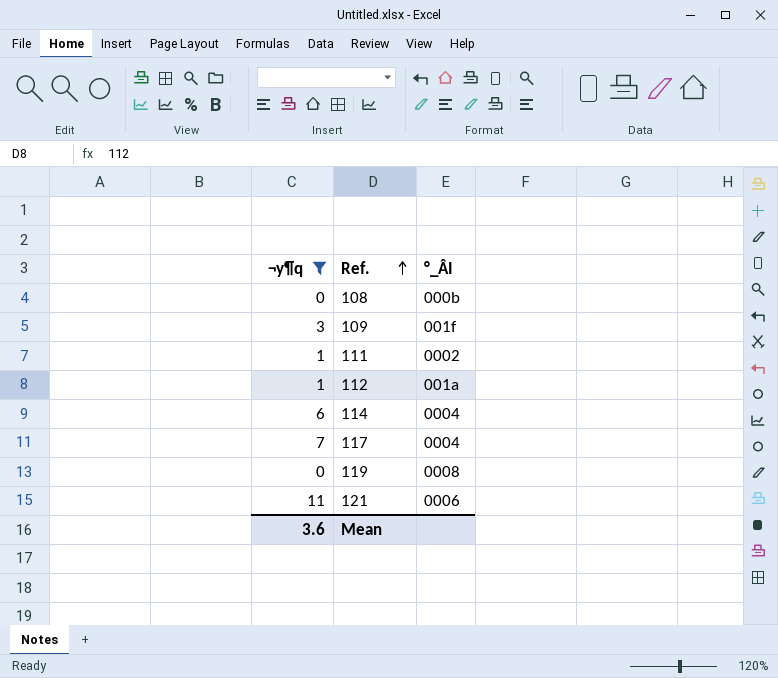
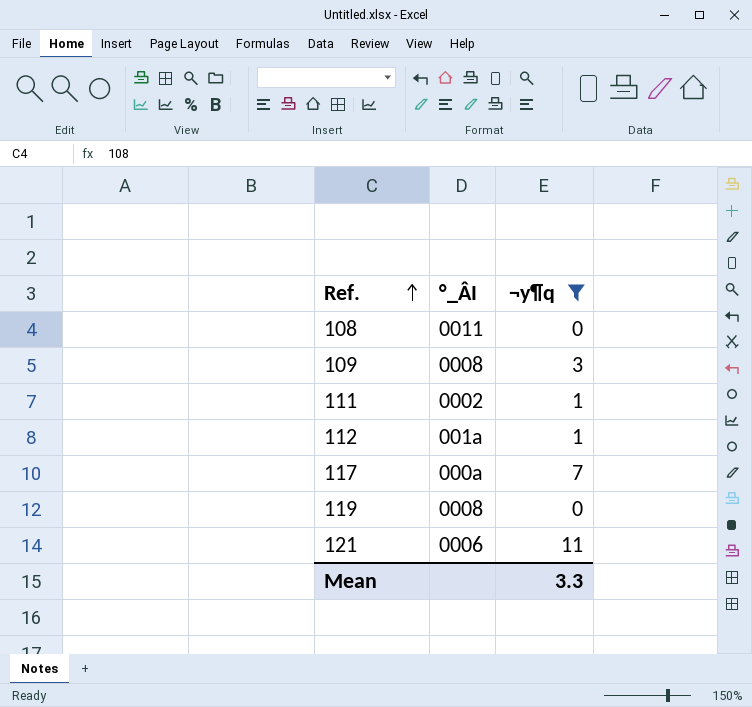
column ¬y¶q | position: 1 -> 3
row 114: 6 | 0004 -> none
108 | °_ÂI: 000b -> 0011
109 | °_ÂI: 001f -> 0008
117 | °_ÂI: 0004 -> 000a
Mean | ¬y¶q: 3.6 -> 3.3

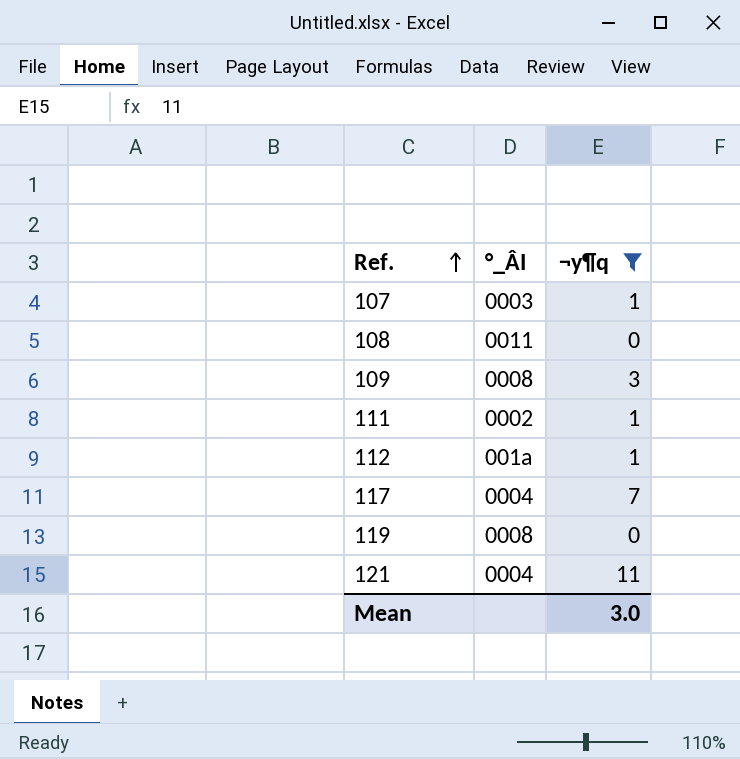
row 107: none -> 0003 | 1
117 | °_ÂI: 000a -> 0004
121 | °_ÂI: 0006 -> 0004
Mean | ¬y¶q: 3.3 -> 3.0

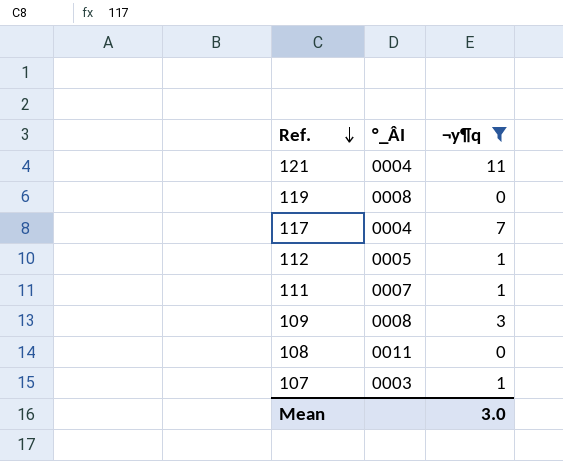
row order: Ref. ascending -> Ref. descending
112 | °_ÂI: 001a -> 0005
111 | °_ÂI: 0002 -> 0007

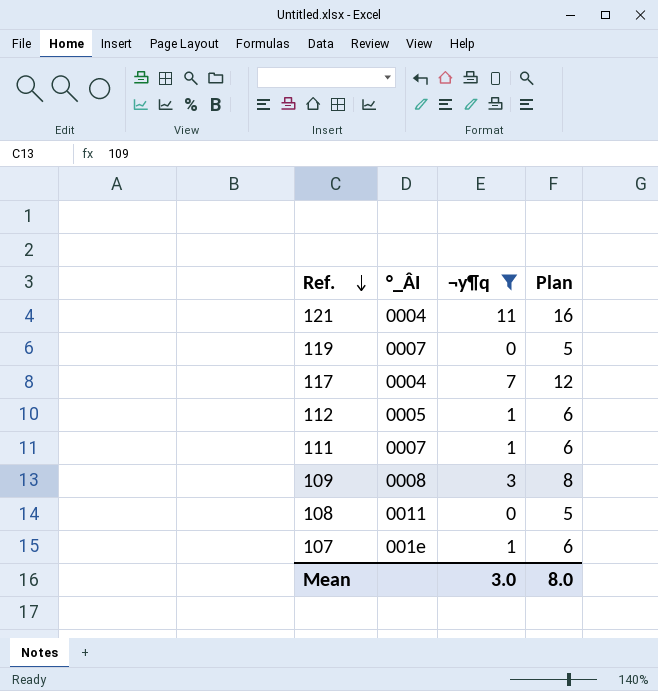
column Plan | formula: none -> [¬y¶q] + 5
119 | °_ÂI: 0008 -> 0007
107 | °_ÂI: 0003 -> 001e

